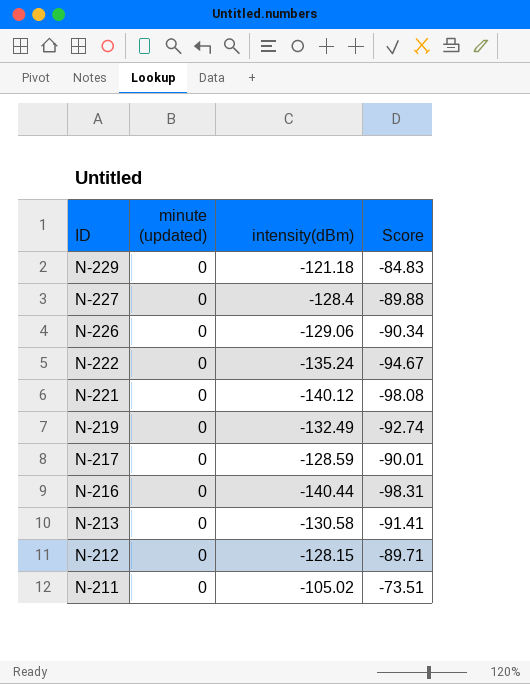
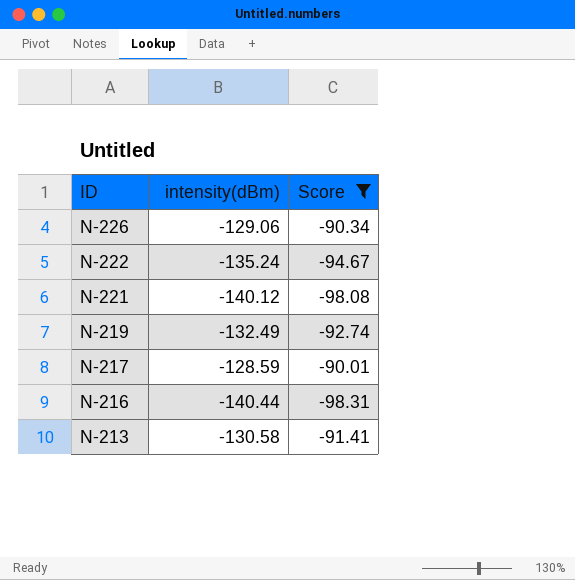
filter: none -> Score <= -90.01
column minute (updated) | position: 2 -> none

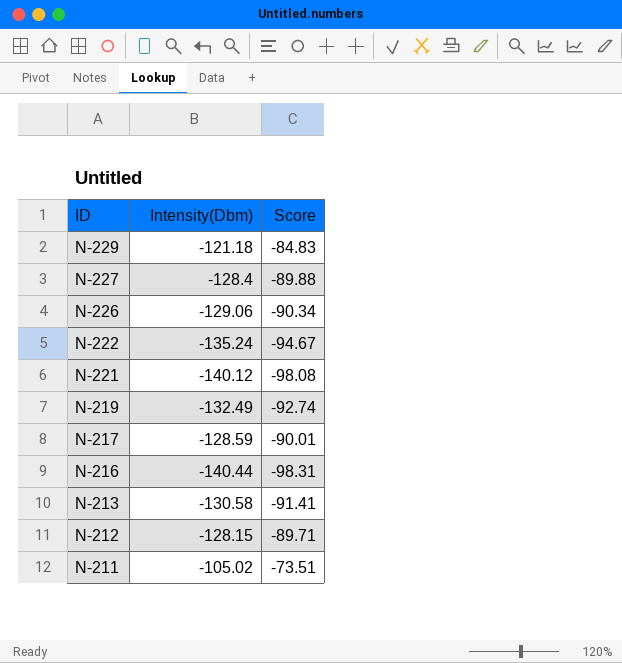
filter: Score <= -90.01 -> none
column name: intensity(dBm) -> Intensity(Dbm)

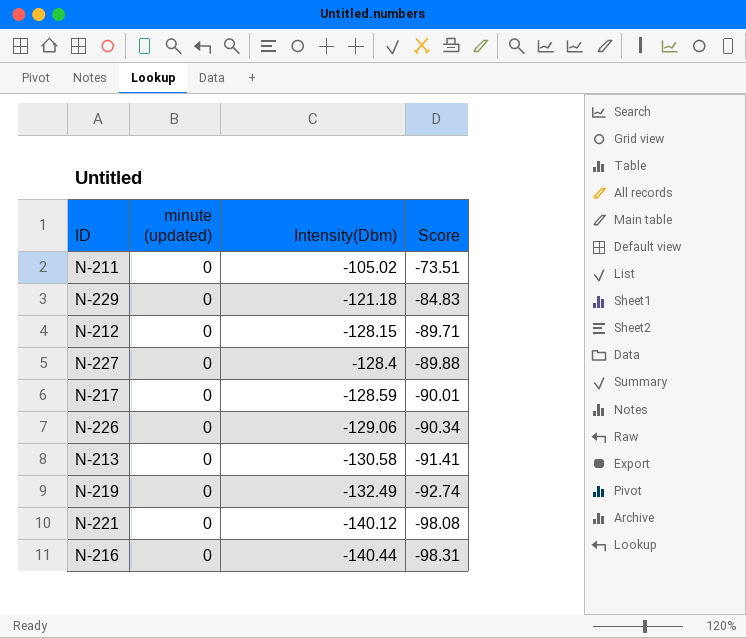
row order: ID descending -> Intensity(Dbm) descending
column minute (updated) | position: none -> 2
row N-222: -135.24 | -94.67 -> none

